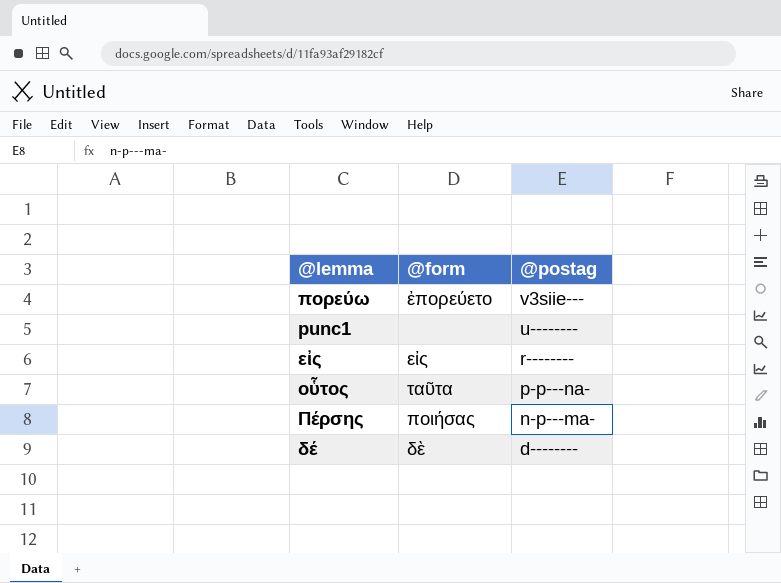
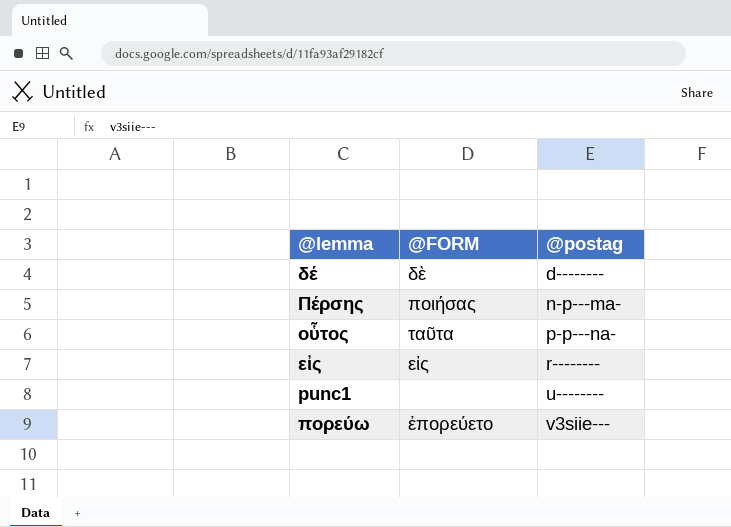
row order: @postag descending -> @postag ascending
column name: @form -> @FORM

